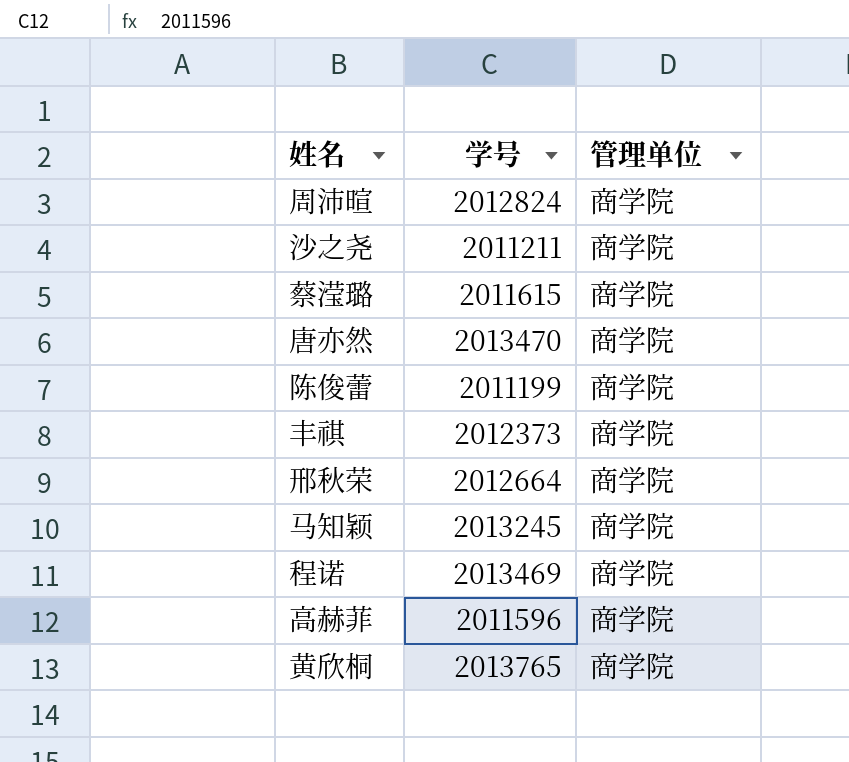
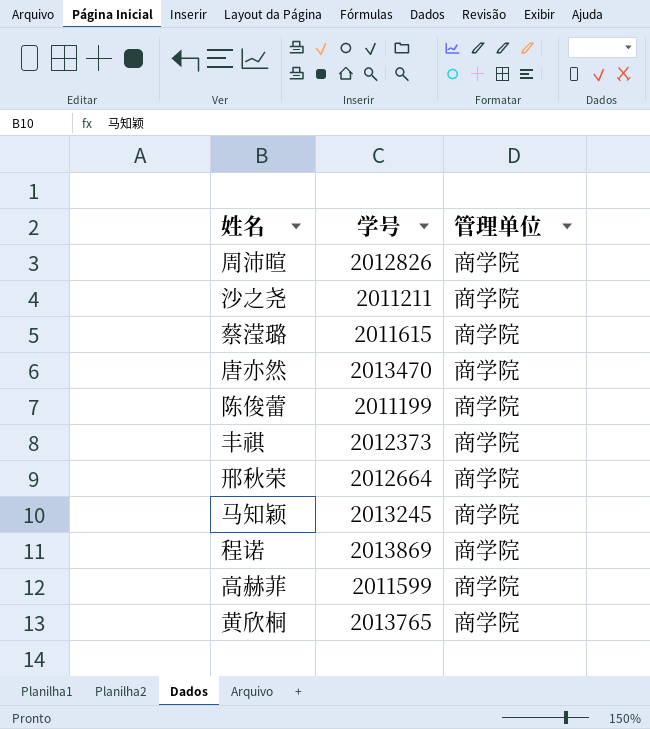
周沛暄 | 学号: 2012824 -> 2012826
程诺 | 学号: 2013469 -> 2013869
高赫菲 | 学号: 2011596 -> 2011599

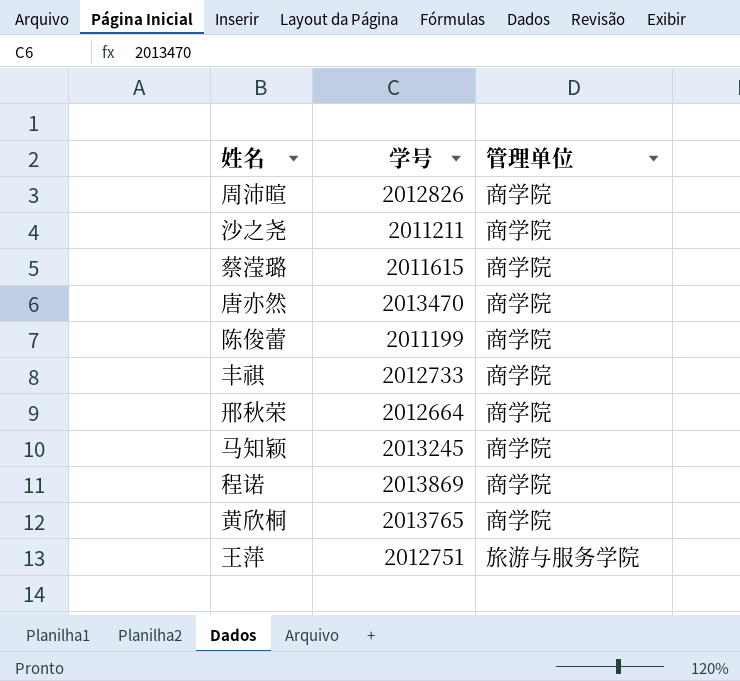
row 高赫菲: 2011599 | 商学院 -> none
丰祺 | 学号: 2012373 -> 2012733
row 王萍: none -> 2012751 | 旅游与服务学院

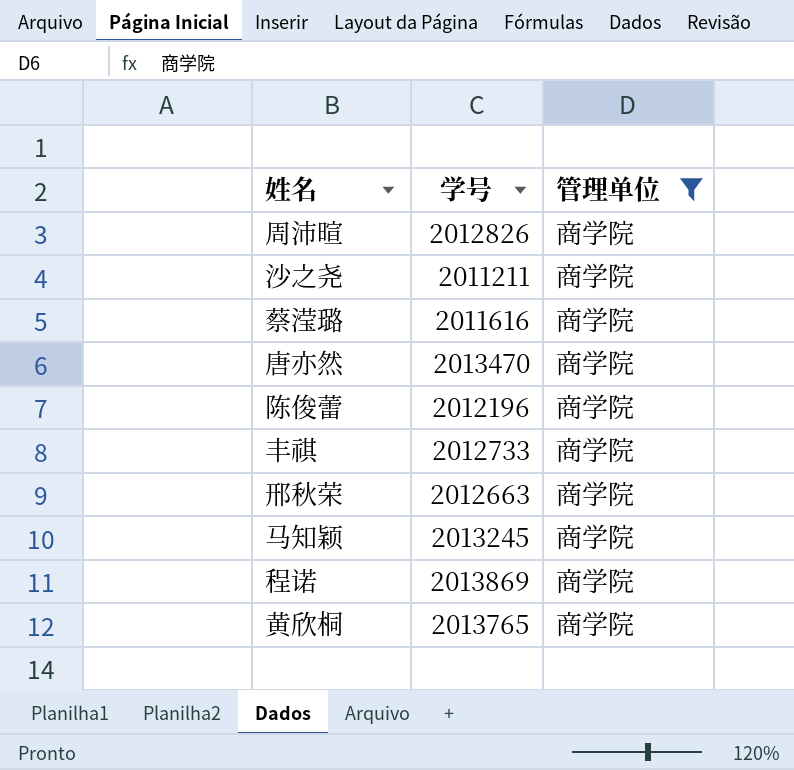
filter: none -> 管理单位 = 商学院
蔡滢璐 | 学号: 2011615 -> 2011616
陈俊蕾 | 学号: 2011199 -> 2012196
邢秋荣 | 学号: 2012664 -> 2012663

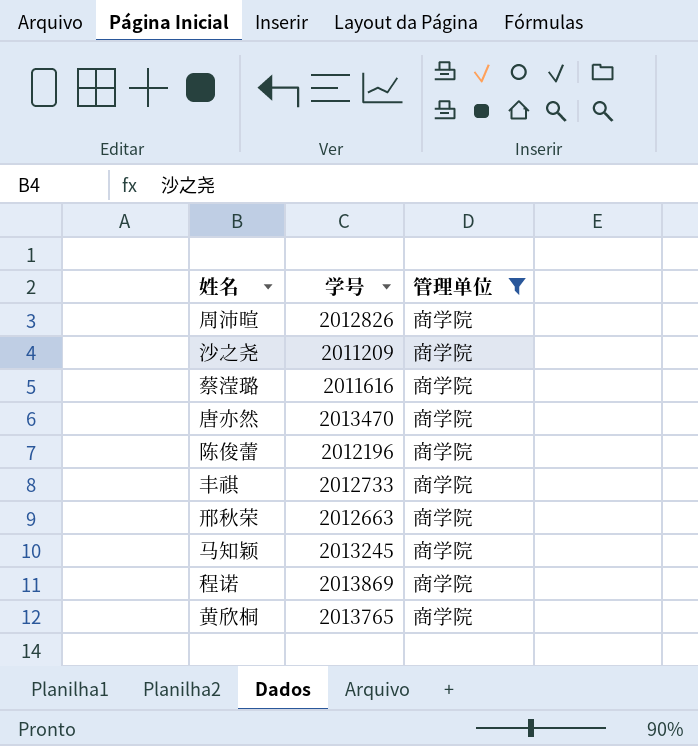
沙之尧 | 学号: 2011211 -> 2011209

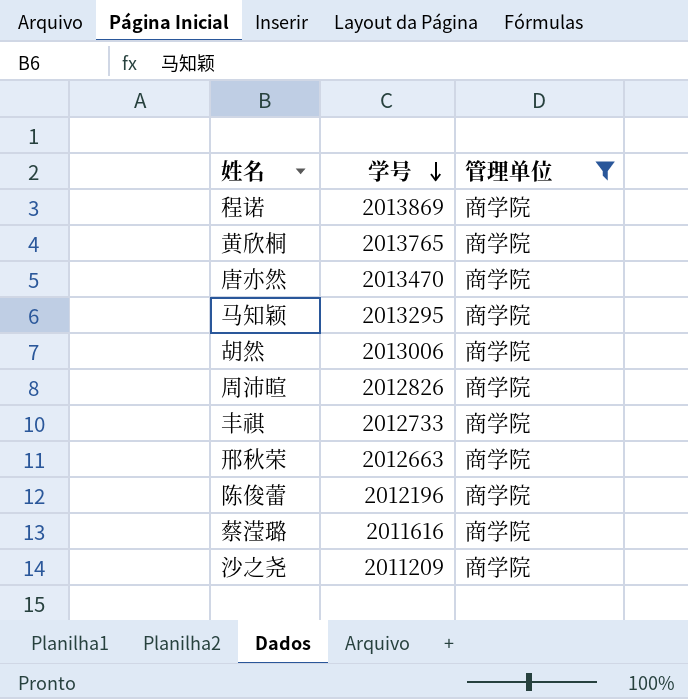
row order: none -> 学号 descending
马知颖 | 学号: 2013245 -> 2013295
row 胡然: none -> 2013006 | 商学院

